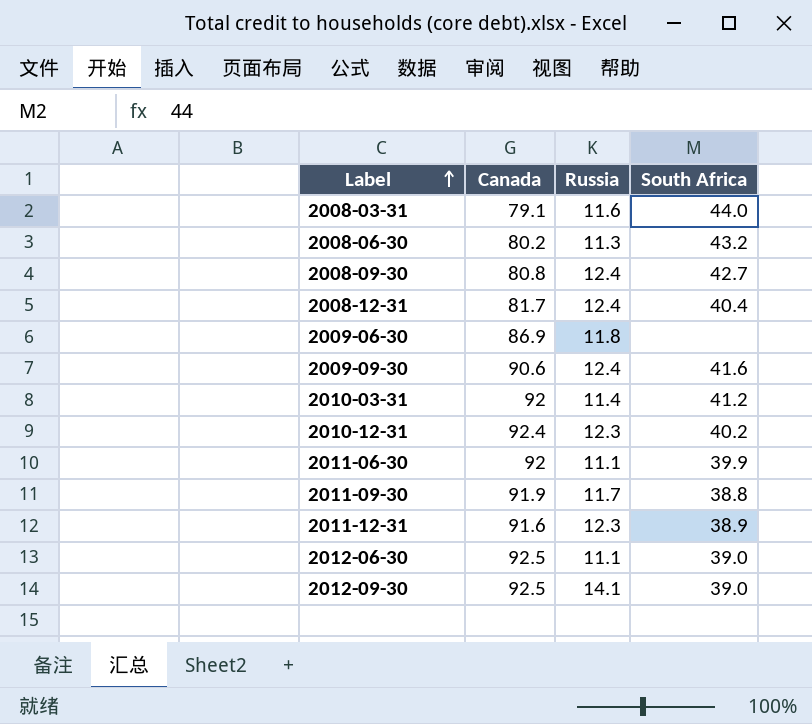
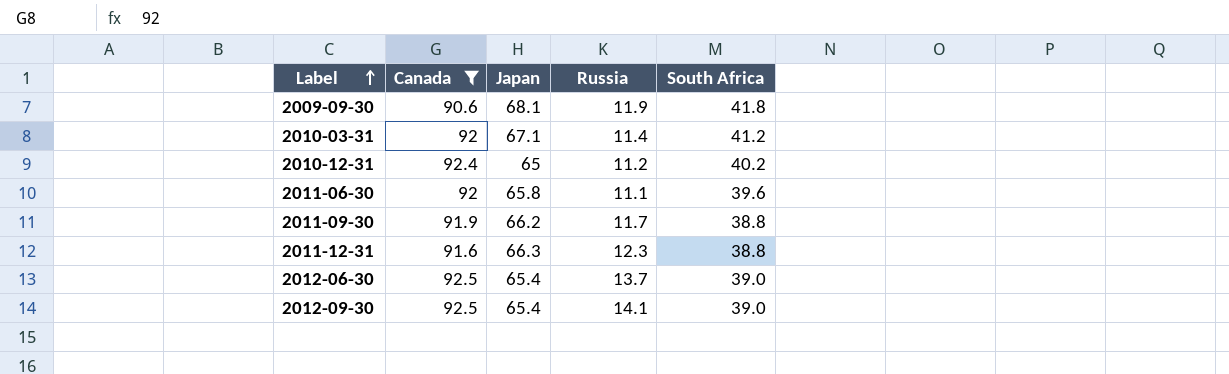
filter: none -> Canada >= 90.6
column Japan | position: none -> 3
2009-09-30 | Russia: 12.4 -> 11.9
2009-09-30 | South Africa: 41.6 -> 41.8
2010-12-31 | Russia: 12.3 -> 11.2
2011-06-30 | South Africa: 39.9 -> 39.6
2011-12-31 | South Africa: 38.9 -> 38.8
2012-06-30 | Russia: 11.1 -> 13.7

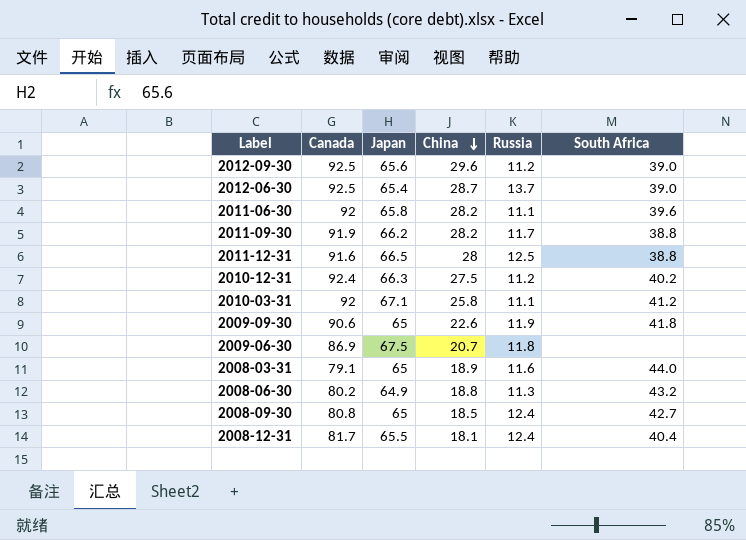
filter: Canada >= 90.6 -> none
row order: Label ascending -> China descending
column China | position: none -> 4
2012-09-30 | Japan: 65.4 -> 65.6
2012-09-30 | Russia: 14.1 -> 11.2
2011-12-31 | Japan: 66.3 -> 66.5
2011-12-31 | Russia: 12.3 -> 12.5
2010-12-31 | Japan: 65 -> 66.3
2010-03-31 | Russia: 11.4 -> 11.1
2009-09-30 | Japan: 68.1 -> 65

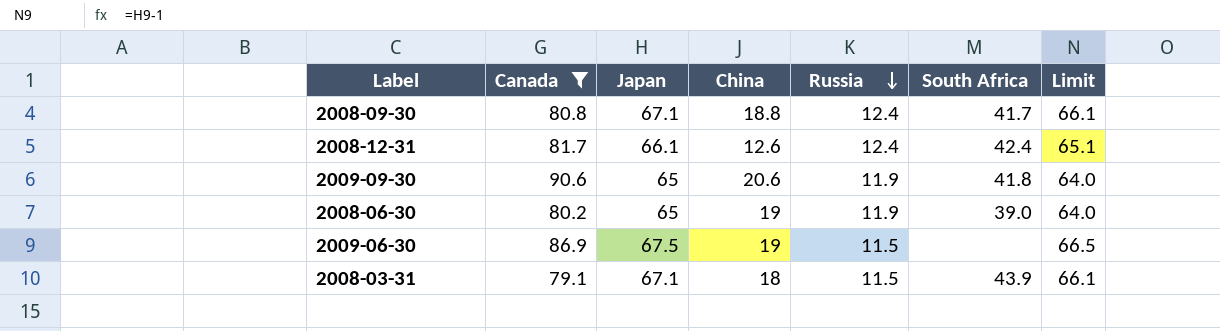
filter: none -> Canada <= 90.6
row order: China descending -> Russia descending
column Limit | formula: none -> [Japan] - 1
2008-09-30 | Japan: 65 -> 67.1
2008-09-30 | China: 18.5 -> 18.8
2008-09-30 | South Africa: 42.7 -> 41.7
2008-12-31 | Japan: 65.5 -> 66.1
2008-12-31 | China: 18.1 -> 12.6
2008-12-31 | South Africa: 40.4 -> 42.4
2009-09-30 | China: 22.6 -> 20.6
2008-06-30 | Japan: 64.9 -> 65
2008-06-30 | China: 18.8 -> 19
2008-06-30 | Russia: 11.3 -> 11.9
2008-06-30 | South Africa: 43.2 -> 39.0
2009-06-30 | China: 20.7 -> 19
2009-06-30 | Russia: 11.8 -> 11.5
2008-03-31 | Japan: 65 -> 67.1
2008-03-31 | China: 18.9 -> 18
2008-03-31 | Russia: 11.6 -> 11.5
2008-03-31 | South Africa: 44.0 -> 43.9

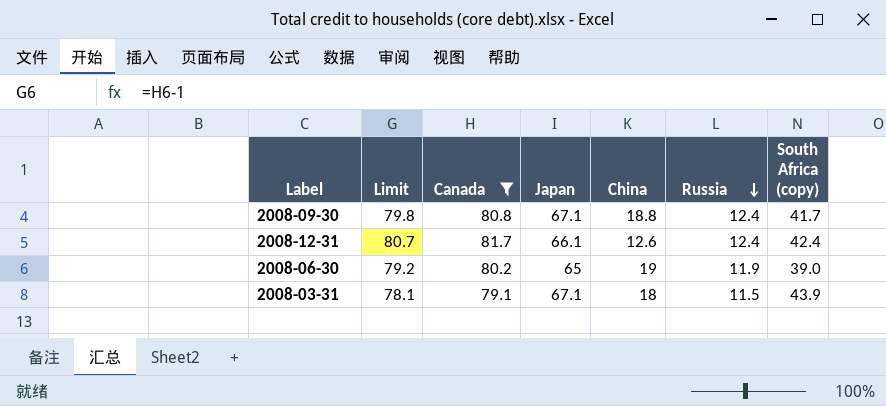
column Limit | formula: [Japan] - 1 -> [Canada] - 1
column Limit | position: 7 -> 2
column name: South Africa -> South Africa (copy)
row 2009-09-30: 90.6 | 65 | 20.6 | 11.9 | 41.8 | 64.0 -> none
row 2009-06-30: 86.9 | 67.5 | 19 | 11.5 | none | 66.5 -> none

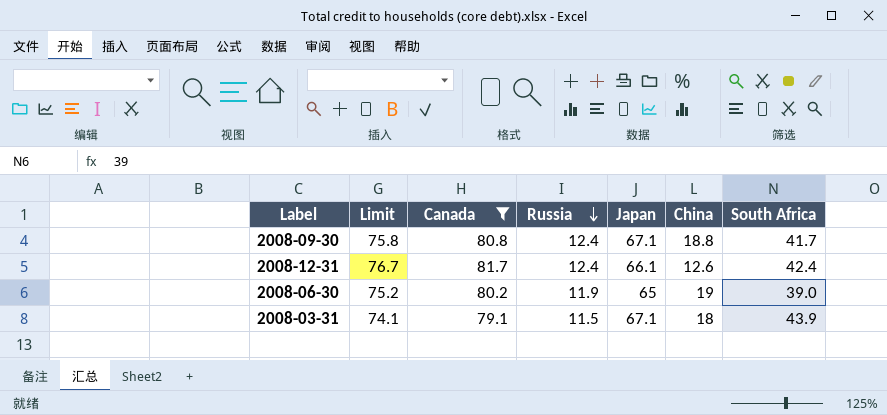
column Limit | formula: [Canada] - 1 -> [Canada] - 5
column Russia | position: 6 -> 4
column name: South Africa (copy) -> South Africa

